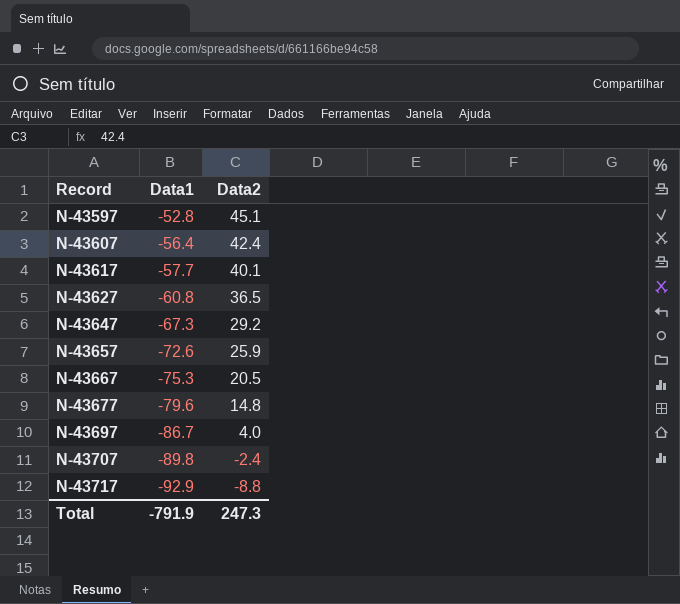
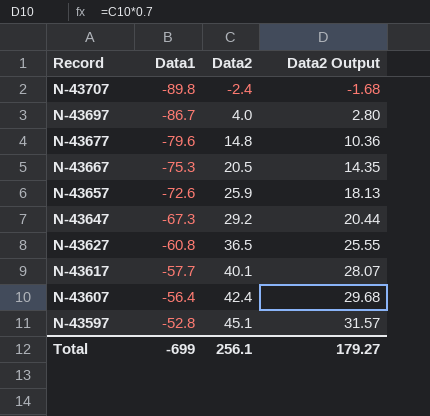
row order: Record ascending -> Record descending
column Data2 Output | formula: none -> [Data2] * 0.7
row N-43717: -92.9 | -8.8 -> none
Total | Data1: -791.9 -> -699
Total | Data2: 247.3 -> 256.1

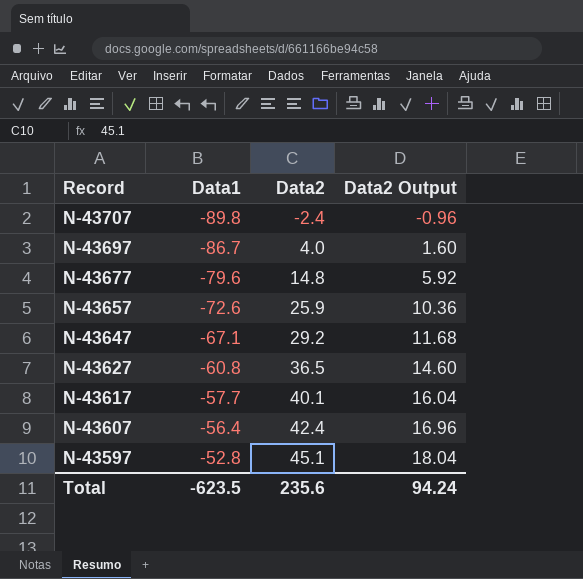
column Data2 Output | formula: [Data2] * 0.7 -> [Data2] * 0.4
row N-43667: -75.3 | 20.5 | 14.35 -> none
N-43647 | Data1: -67.3 -> -67.1
Total | Data1: -699 -> -623.5
Total | Data2: 256.1 -> 235.6
Total | Data2 Output: 179.27 -> 94.24

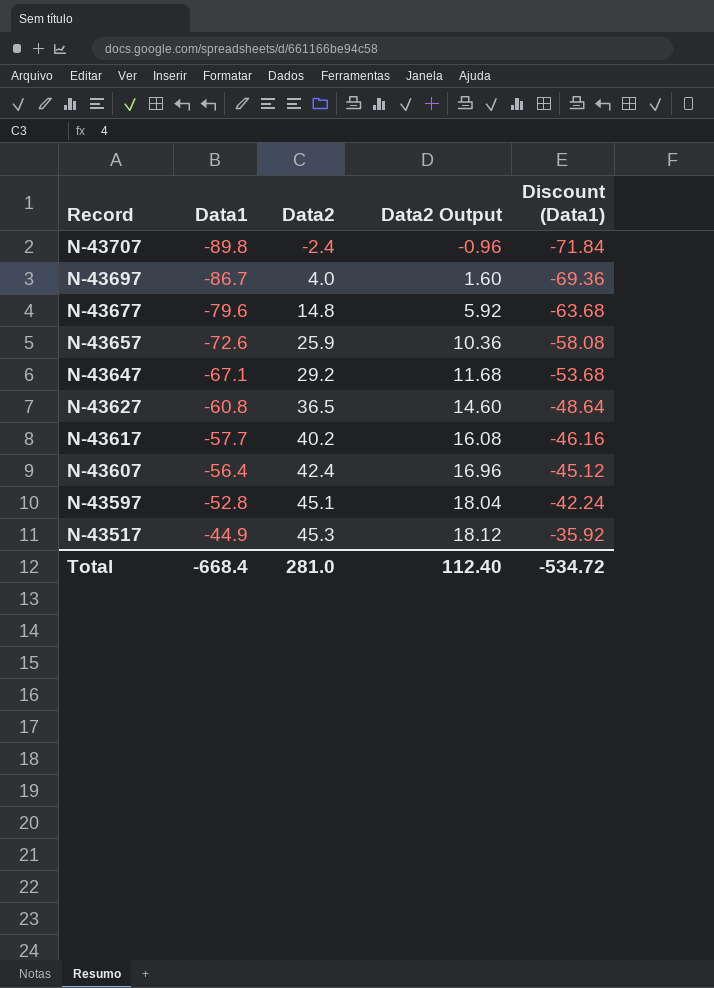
column Discount (Data1) | formula: none -> [Data1] * 0.8
N-43617 | Data2: 40.1 -> 40.2
N-43617 | Data2 Output: 16.04 -> 16.08
row N-43517: none -> -44.9 | 45.3 | 18.12 | -35.92
Total | Data1: -623.5 -> -668.4
Total | Data2: 235.6 -> 281.0
Total | Data2 Output: 94.24 -> 112.40

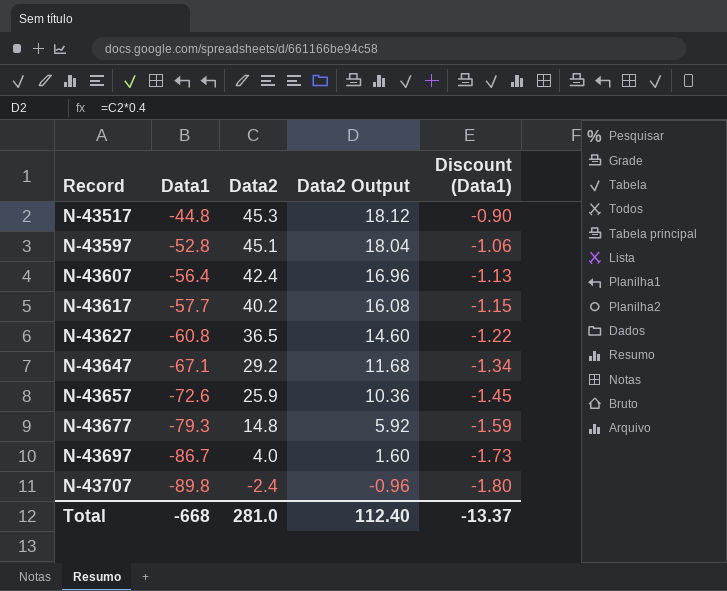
row order: Record descending -> Record ascending
column Discount (Data1) | formula: [Data1] * 0.8 -> [Data1] * 0.02
N-43517 | Data1: -44.9 -> -44.8
N-43677 | Data1: -79.6 -> -79.3
Total | Data1: -668.4 -> -668
Total | Discount (Data1): -534.72 -> -13.37

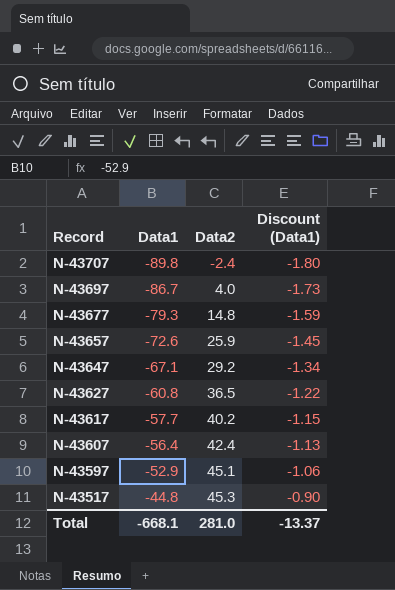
row order: Record ascending -> Record descending
column Data2 Output | formula: [Data2] * 0.4 -> none
N-43597 | Data1: -52.8 -> -52.9
Total | Data1: -668 -> -668.1

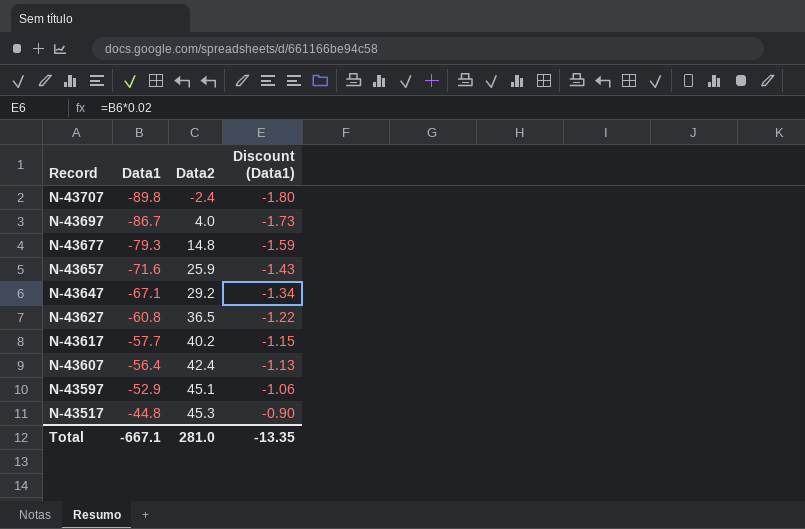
N-43657 | Data1: -72.6 -> -71.6
N-43657 | Discount (Data1): -1.45 -> -1.43
Total | Data1: -668.1 -> -667.1
Total | Discount (Data1): -13.37 -> -13.35

